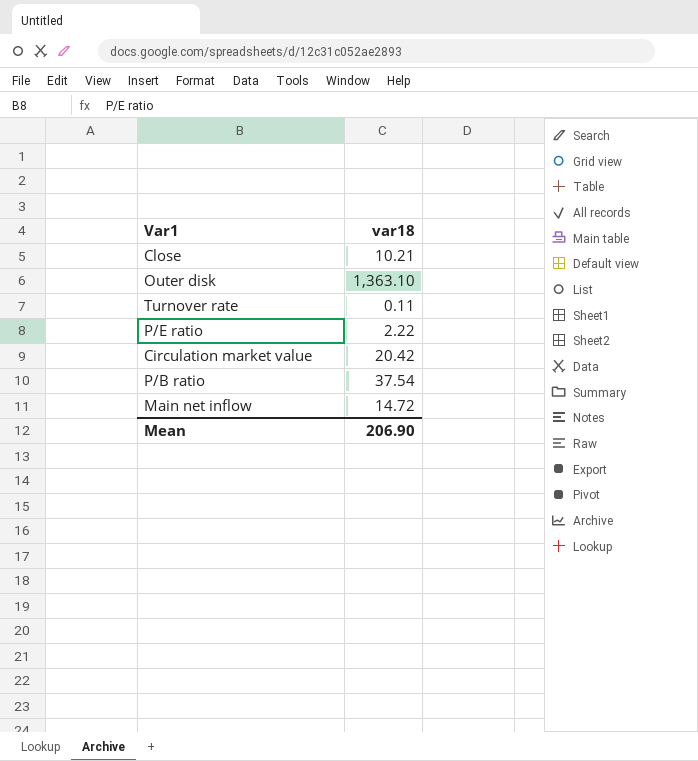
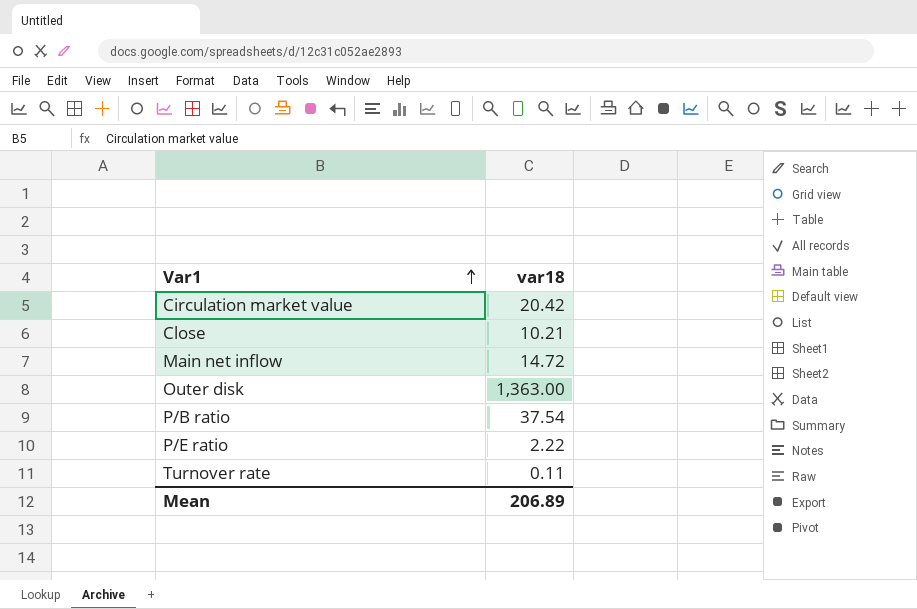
row order: none -> Var1 ascending
Outer disk | var18: 1,363.10 -> 1,363.00
Mean | var18: 206.90 -> 206.89

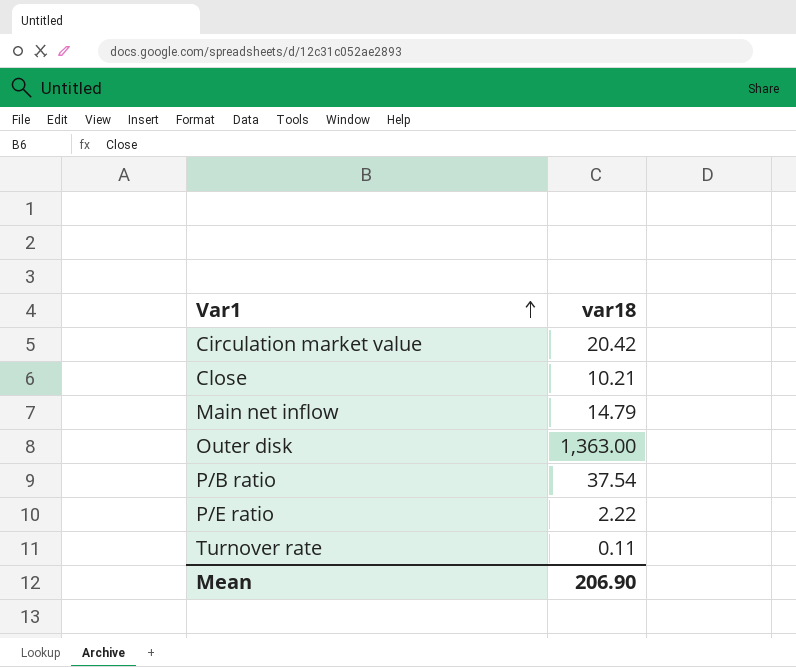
Main net inflow | var18: 14.72 -> 14.79
Mean | var18: 206.89 -> 206.90

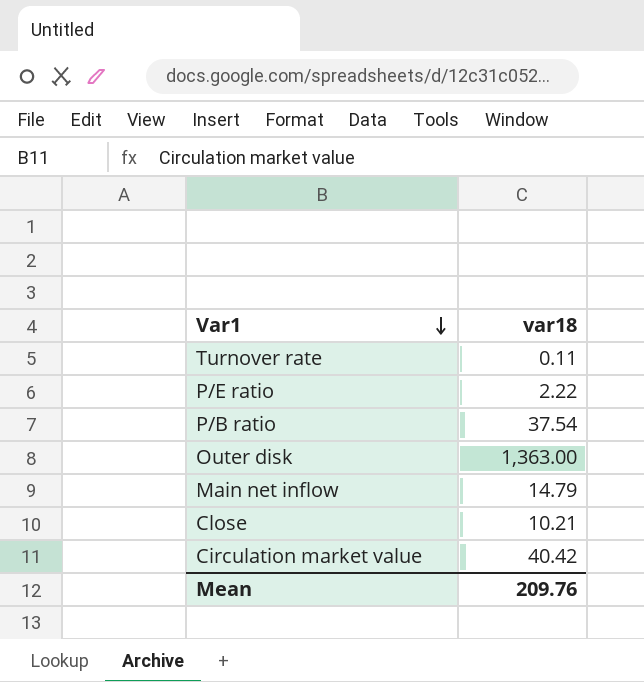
row order: Var1 ascending -> Var1 descending
Circulation market value | var18: 20.42 -> 40.42
Mean | var18: 206.90 -> 209.76

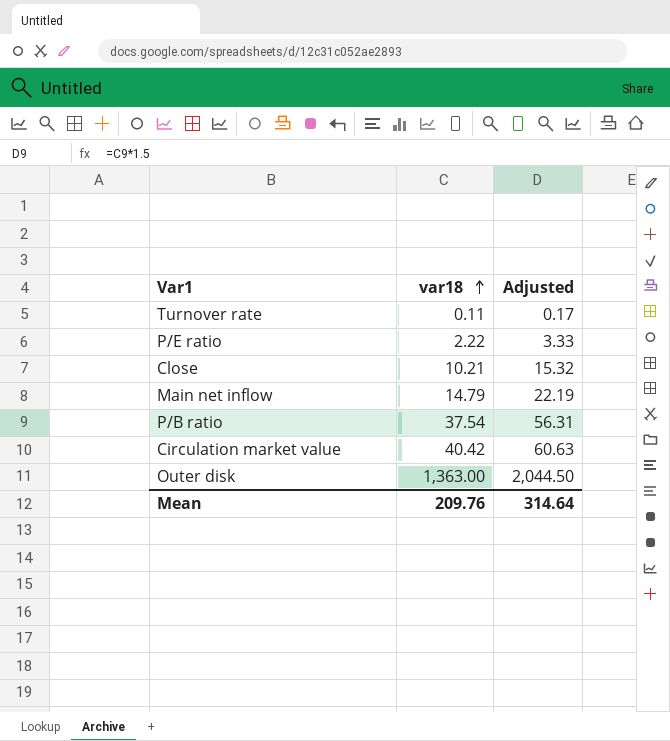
row order: Var1 descending -> var18 ascending
column Adjusted | formula: none -> [var18] * 1.5

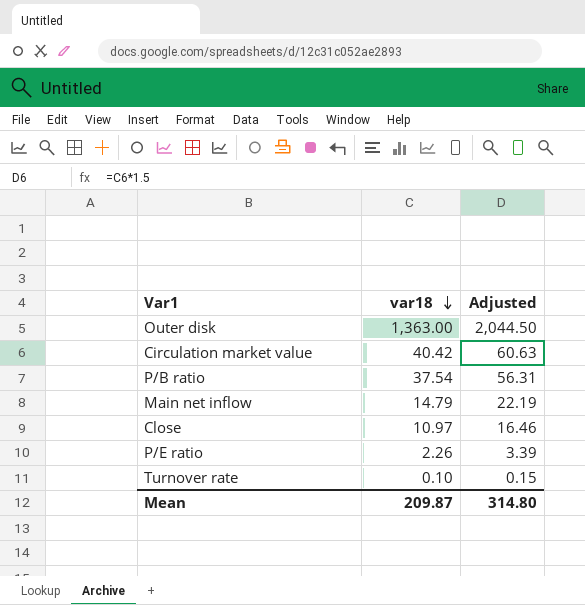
row order: var18 ascending -> var18 descending
Close | var18: 10.21 -> 10.97
Close | Adjusted: 15.32 -> 16.46
P/E ratio | var18: 2.22 -> 2.26
P/E ratio | Adjusted: 3.33 -> 3.39
Turnover rate | var18: 0.11 -> 0.10
Turnover rate | Adjusted: 0.17 -> 0.15
Mean | var18: 209.76 -> 209.87
Mean | Adjusted: 314.64 -> 314.80

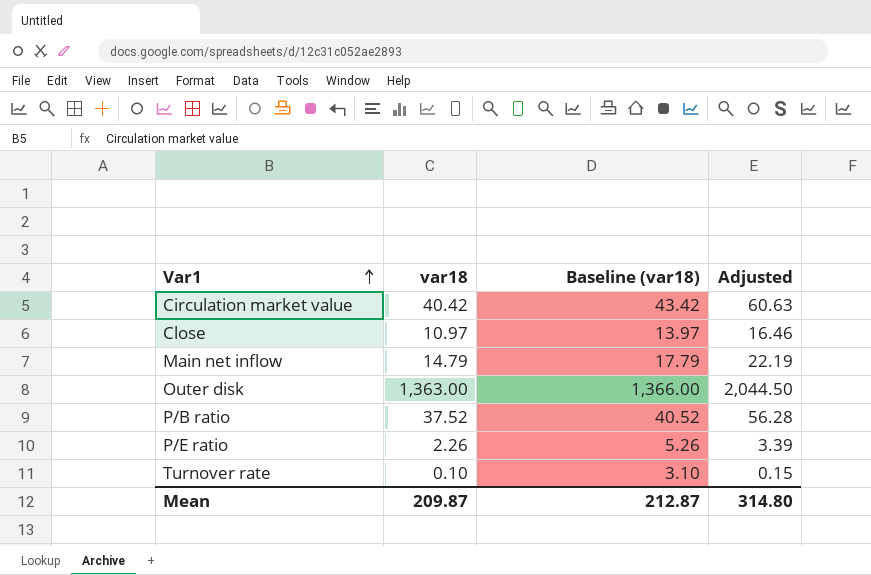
row order: var18 descending -> Var1 ascending
column Baseline (var18) | formula: none -> [var18] + 3
P/B ratio | var18: 37.54 -> 37.52
P/B ratio | Adjusted: 56.31 -> 56.28

